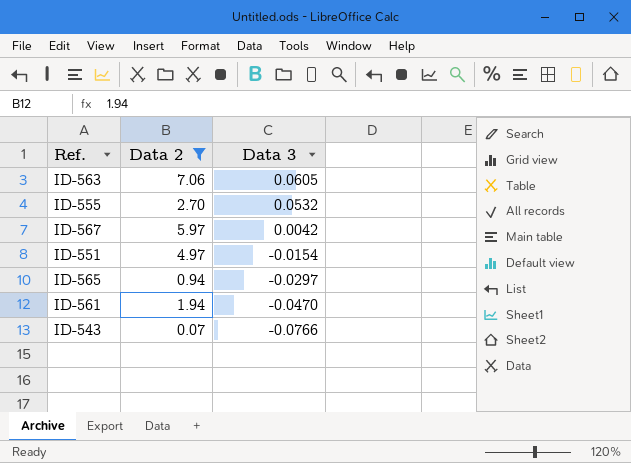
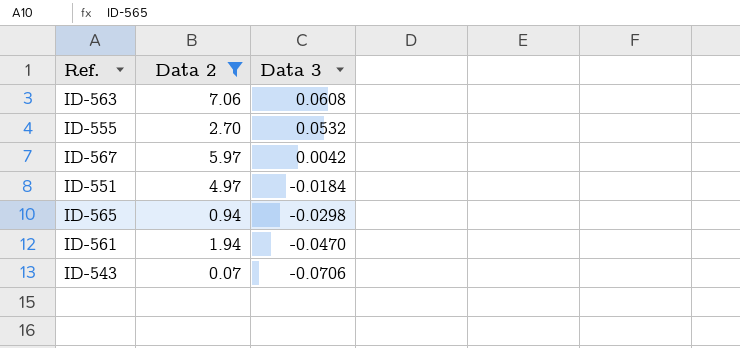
ID-563 | Data 3: 0.0605 -> 0.0608
ID-551 | Data 3: -0.0154 -> -0.0184
ID-565 | Data 3: -0.0297 -> -0.0298
ID-543 | Data 3: -0.0766 -> -0.0706

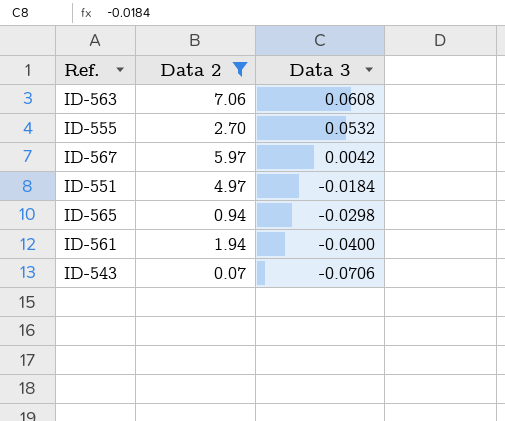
ID-561 | Data 3: -0.0470 -> -0.0400

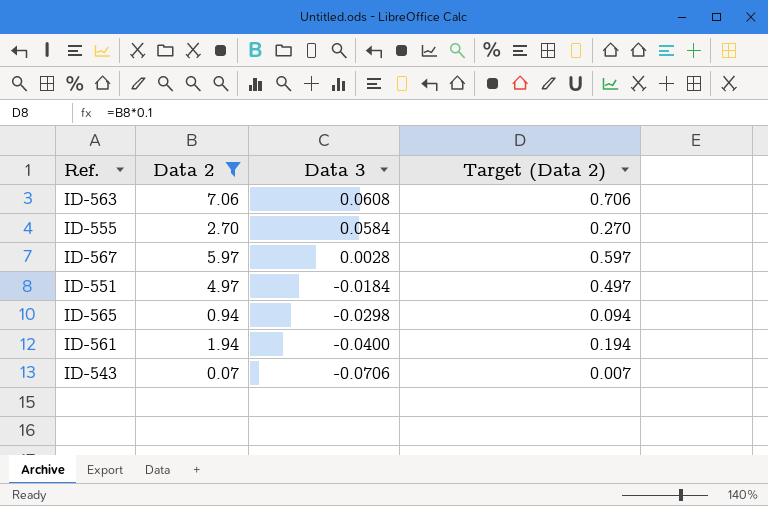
column Target (Data 2) | formula: none -> [Data 2] * 0.1
ID-555 | Data 3: 0.0532 -> 0.0584
ID-567 | Data 3: 0.0042 -> 0.0028

